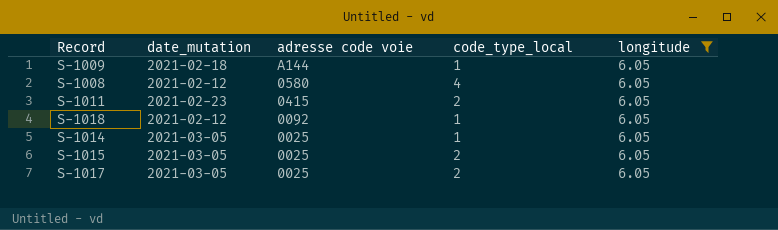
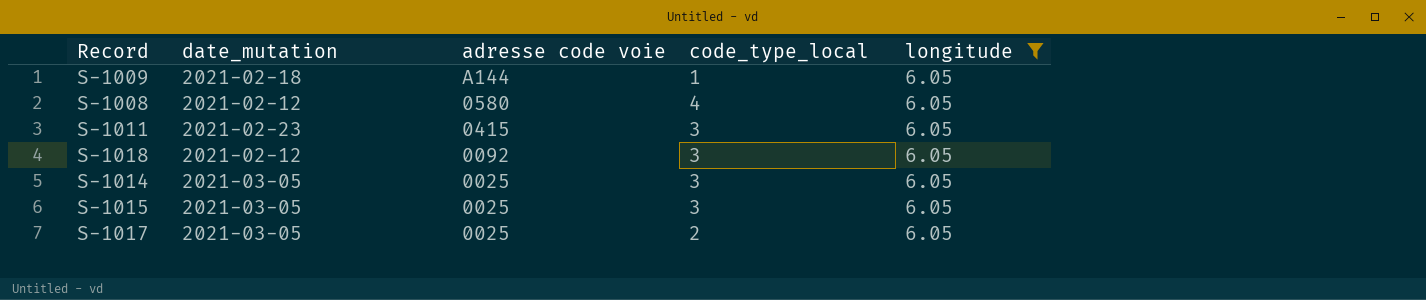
S-1011 | code_type_local: 2 -> 3
S-1018 | code_type_local: 1 -> 3
S-1014 | code_type_local: 1 -> 3
S-1015 | code_type_local: 2 -> 3

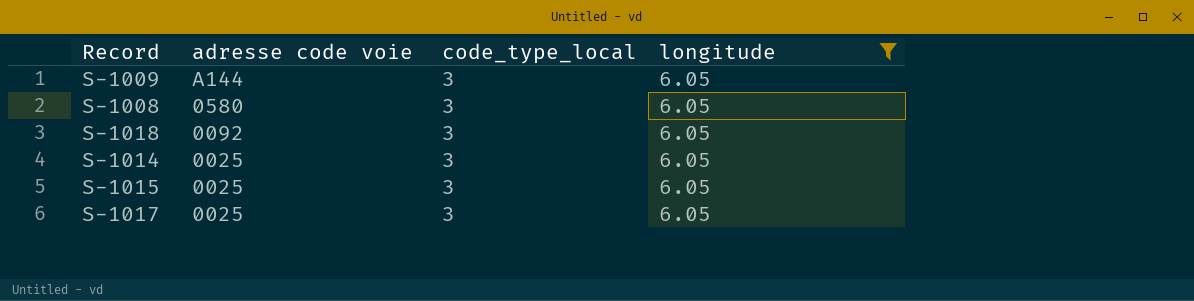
column date_mutation | position: 2 -> none
row S-1011: 2021-02-23 | 0415 | 3 | 6.05 -> none
S-1009 | code_type_local: 1 -> 3
S-1008 | code_type_local: 4 -> 3
S-1017 | code_type_local: 2 -> 3

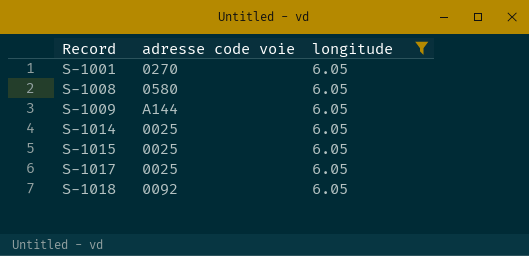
row order: adresse code voie descending -> Record ascending
column code_type_local | position: 3 -> none
row S-1001: none -> 0270 | 6.05

